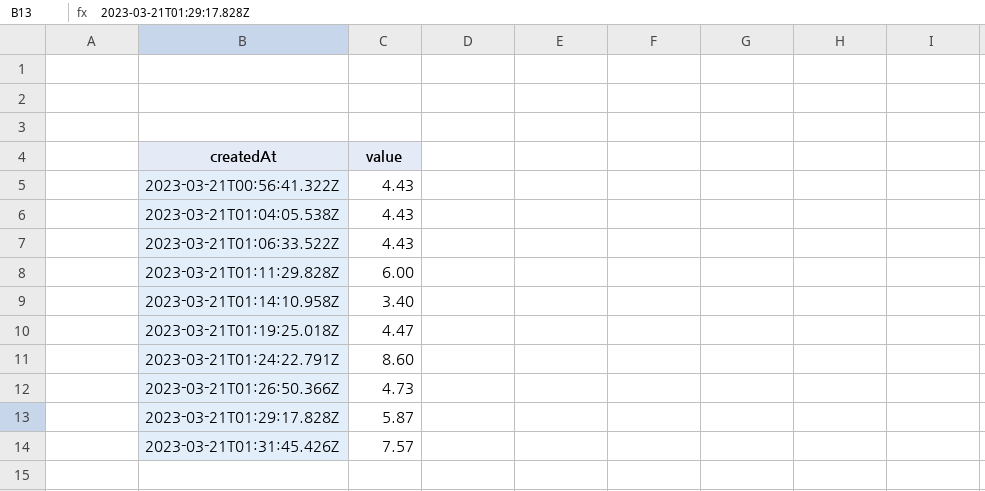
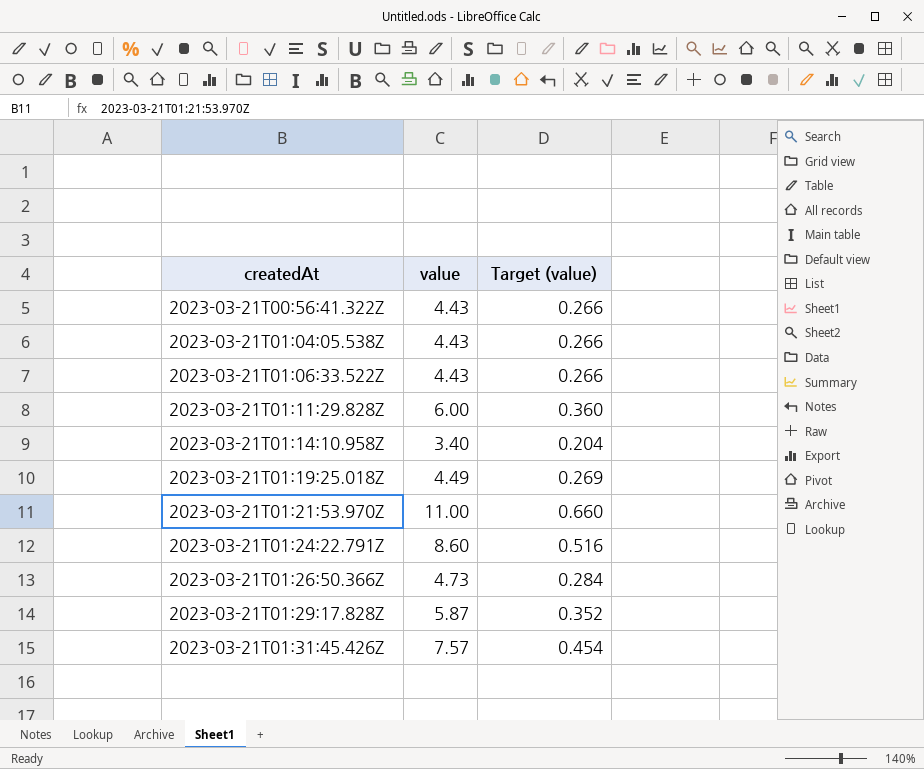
column Target (value) | formula: none -> [value] * 0.06
2023-03-21T01:19:25.018Z | value: 4.47 -> 4.49
row 2023-03-21T01:21:53.970Z: none -> 11.00 | 0.660

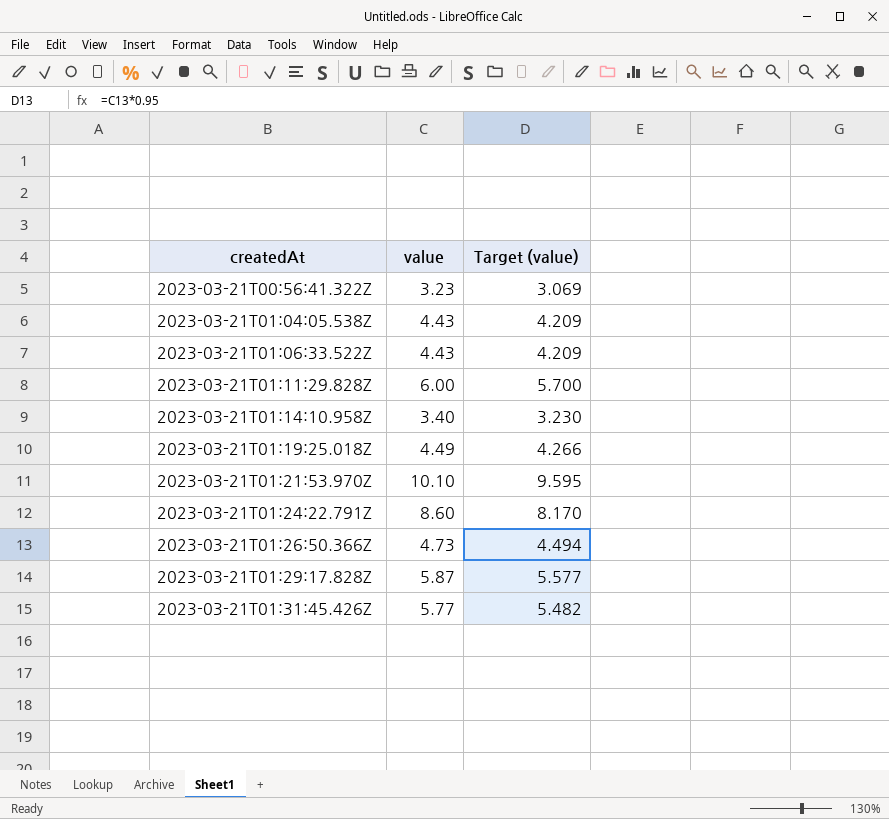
column Target (value) | formula: [value] * 0.06 -> [value] * 0.95
2023-03-21T00:56:41.322Z | value: 4.43 -> 3.23
2023-03-21T01:21:53.970Z | value: 11.00 -> 10.10
2023-03-21T01:31:45.426Z | value: 7.57 -> 5.77

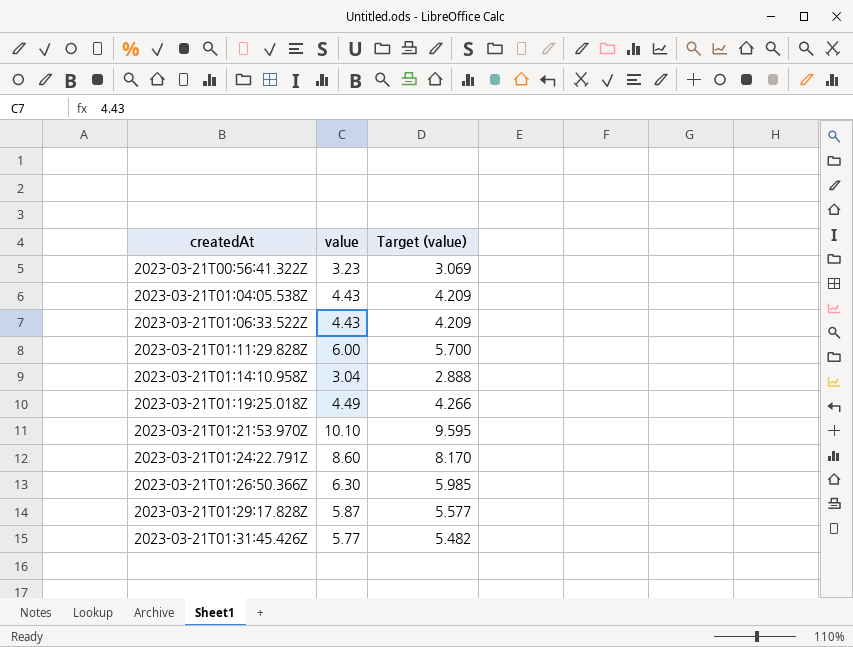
2023-03-21T01:14:10.958Z | value: 3.40 -> 3.04
2023-03-21T01:14:10.958Z | Target (value): 3.230 -> 2.888
2023-03-21T01:26:50.366Z | value: 4.73 -> 6.30
2023-03-21T01:26:50.366Z | Target (value): 4.494 -> 5.985

